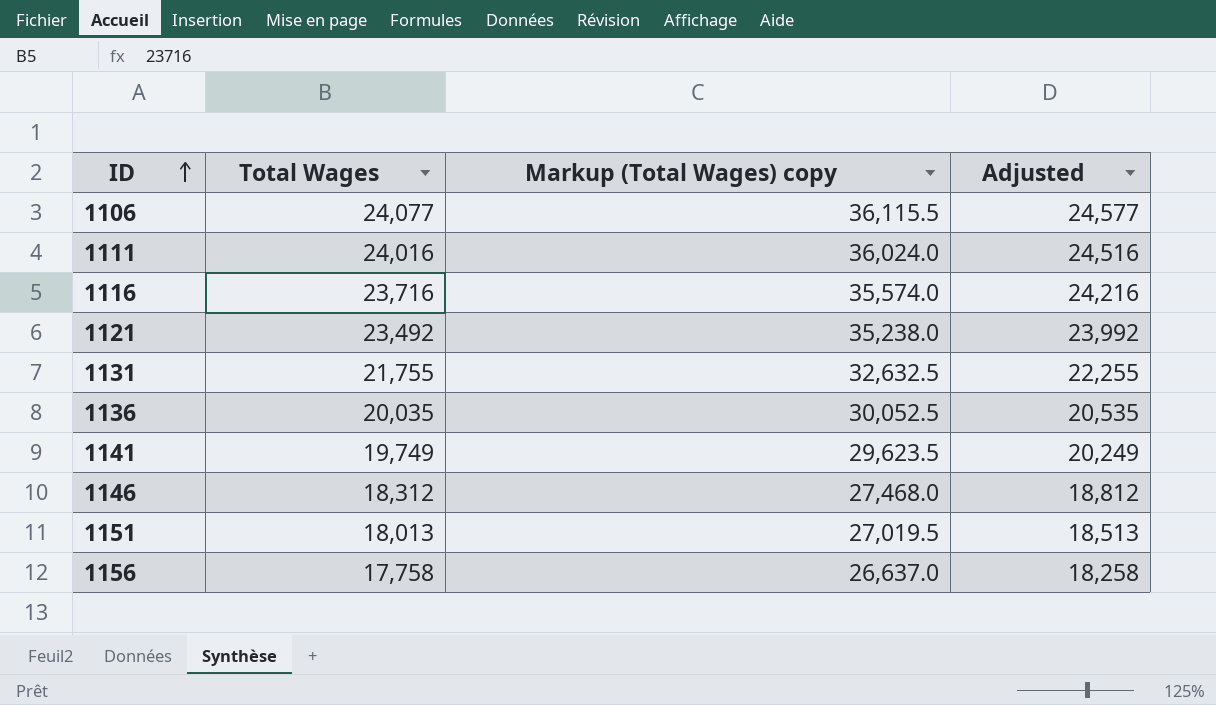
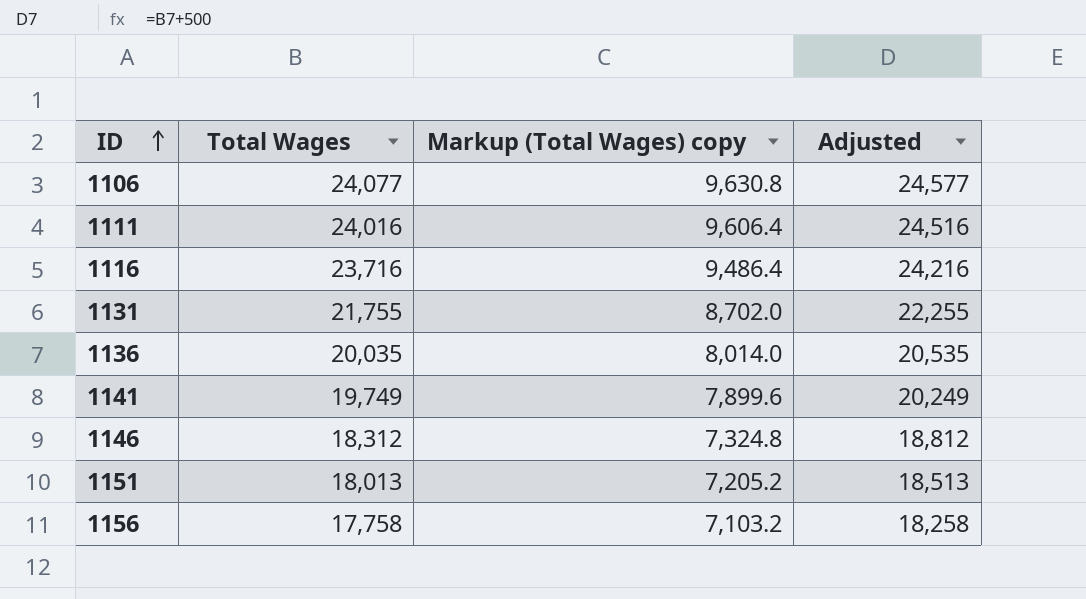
column Markup (Total Wages) copy | formula: [Total Wages] * 1.5 -> [Total Wages] * 0.4
row 1121: 23,492 | 35,238.0 | 23,992 -> none

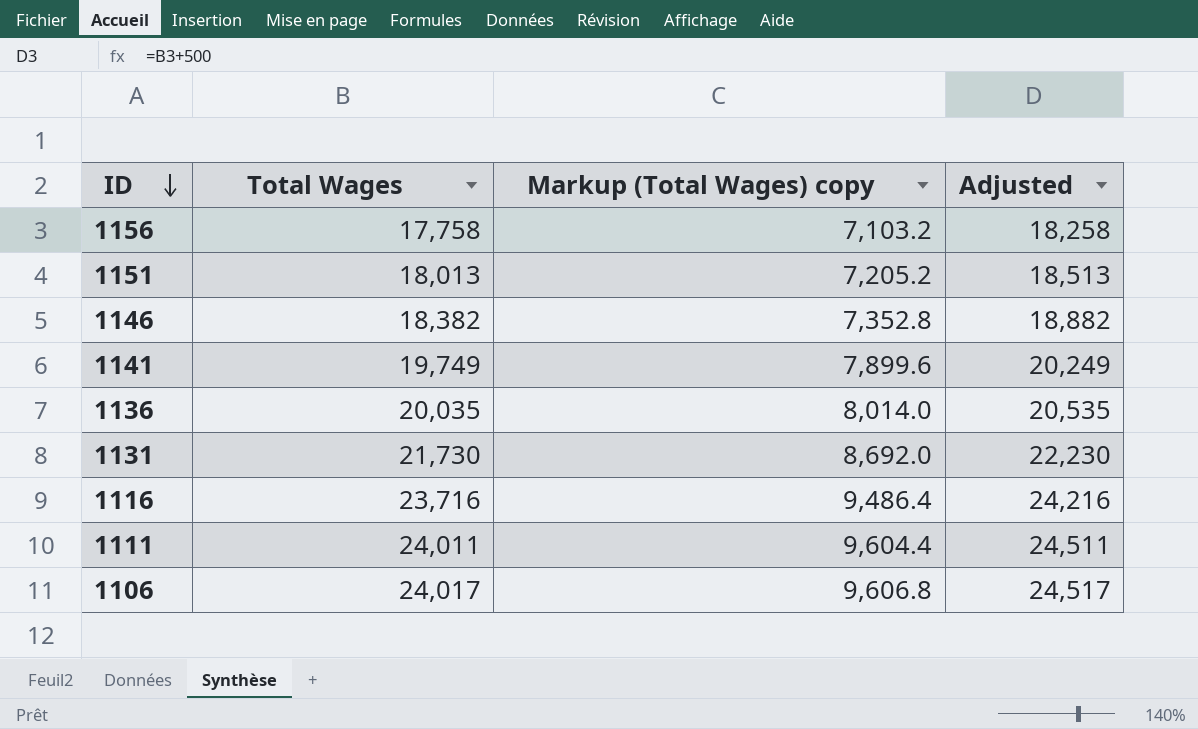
row order: ID ascending -> ID descending
1146 | Total Wages: 18,312 -> 18,382
1146 | Markup (Total Wages) copy: 7,324.8 -> 7,352.8
1146 | Adjusted: 18,812 -> 18,882
1131 | Total Wages: 21,755 -> 21,730
1131 | Markup (Total Wages) copy: 8,702.0 -> 8,692.0
1131 | Adjusted: 22,255 -> 22,230
1111 | Total Wages: 24,016 -> 24,011
1111 | Markup (Total Wages) copy: 9,606.4 -> 9,604.4
1111 | Adjusted: 24,516 -> 24,511
1106 | Total Wages: 24,077 -> 24,017
1106 | Markup (Total Wages) copy: 9,630.8 -> 9,606.8
1106 | Adjusted: 24,577 -> 24,517

